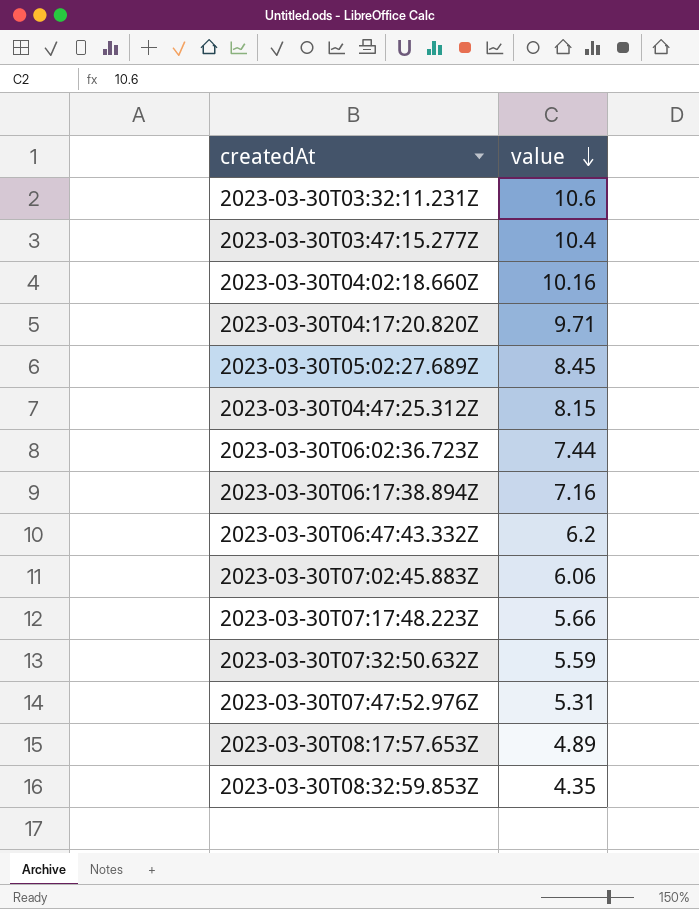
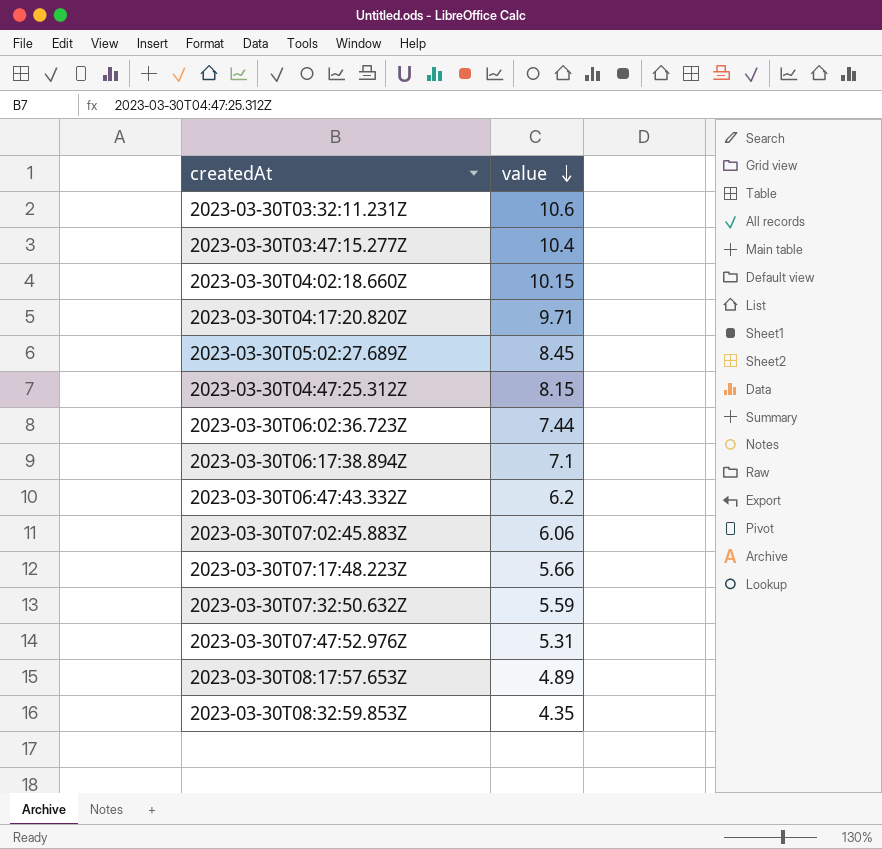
2023-03-30T04:02:18.660Z | value: 10.16 -> 10.15
2023-03-30T06:17:38.894Z | value: 7.16 -> 7.1

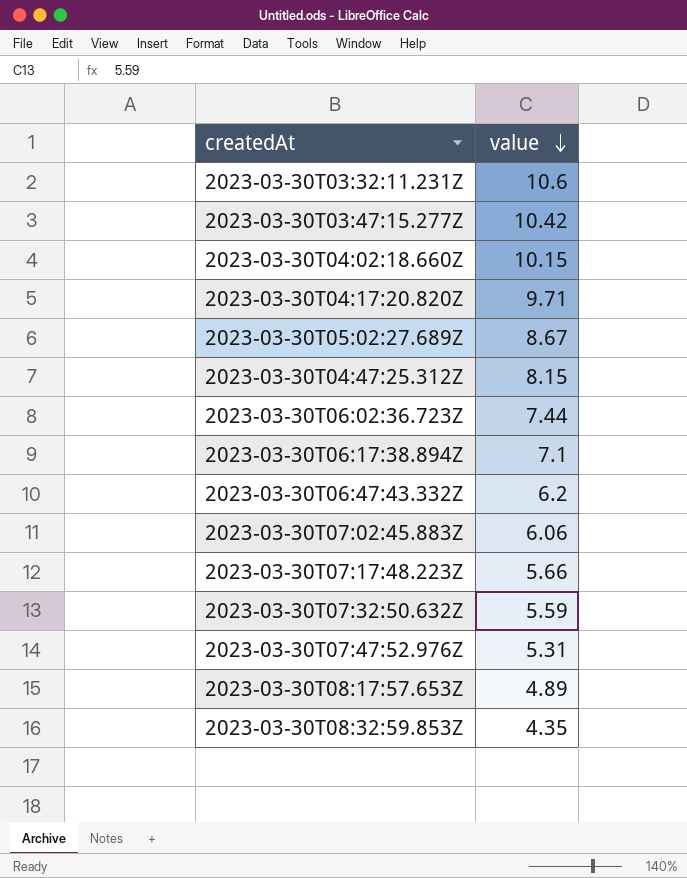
2023-03-30T03:47:15.277Z | value: 10.4 -> 10.42
2023-03-30T05:02:27.689Z | value: 8.45 -> 8.67

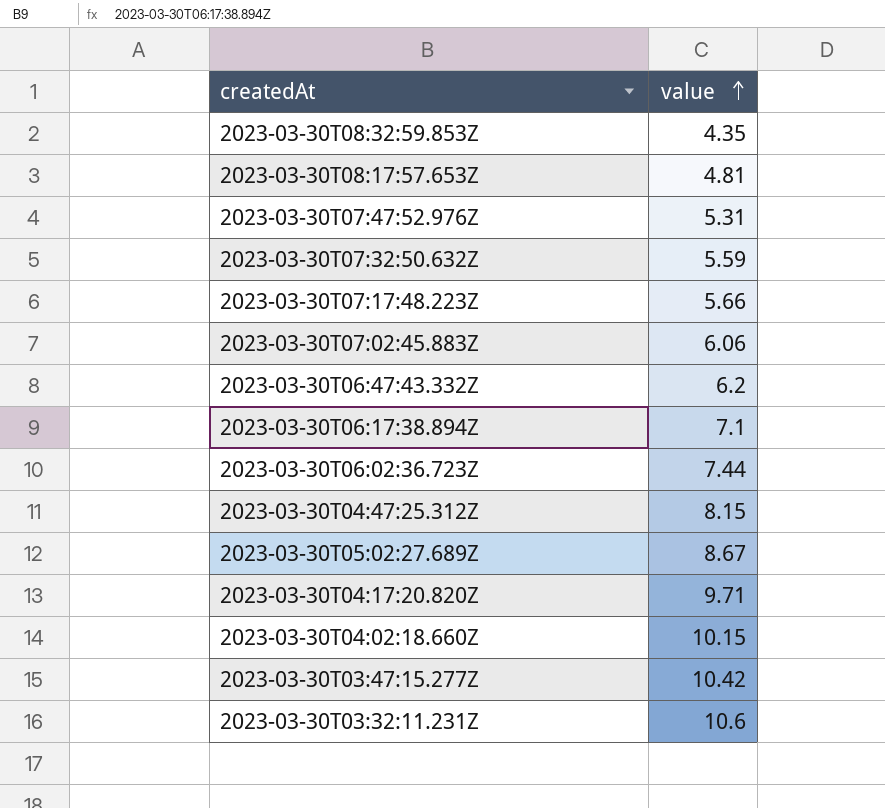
row order: value descending -> value ascending
2023-03-30T08:17:57.653Z | value: 4.89 -> 4.81

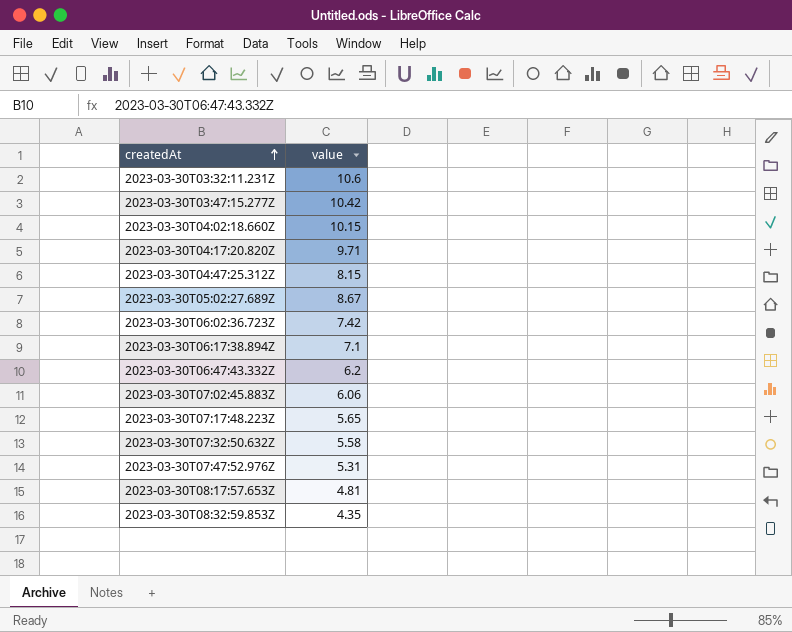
row order: value ascending -> createdAt ascending
2023-03-30T06:02:36.723Z | value: 7.44 -> 7.42
2023-03-30T07:17:48.223Z | value: 5.66 -> 5.65
2023-03-30T07:32:50.632Z | value: 5.59 -> 5.58

